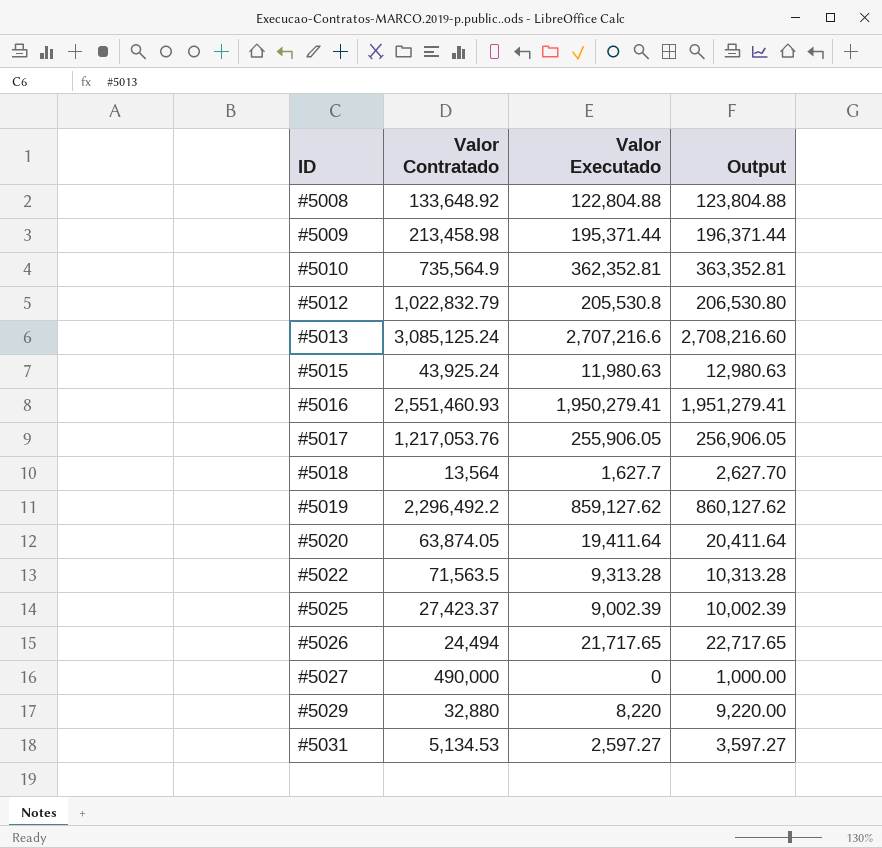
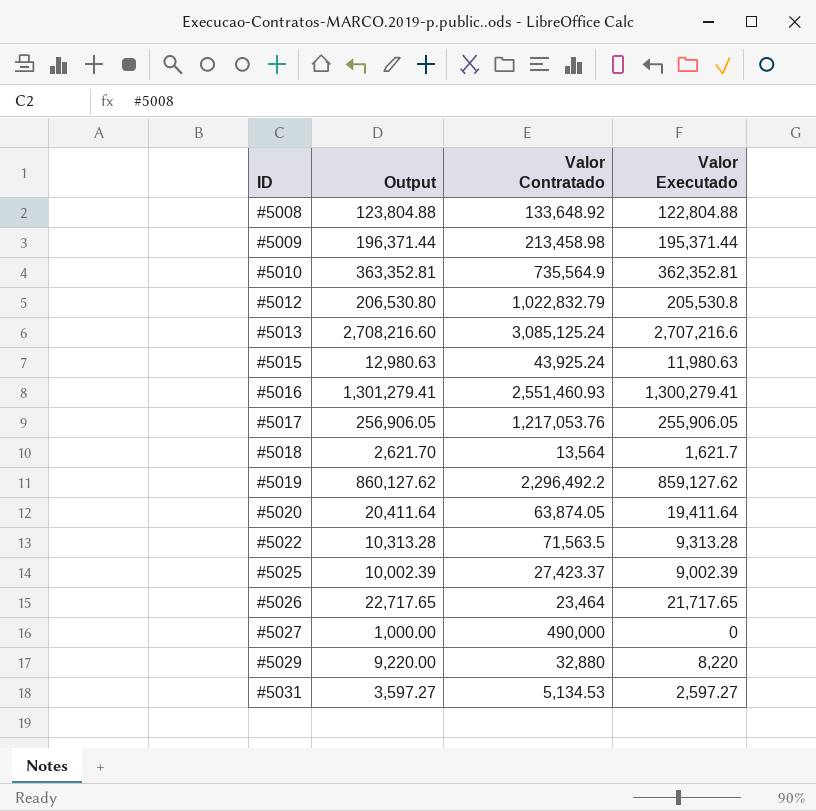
column Output | position: 4 -> 2
#5016 | Output: 1,951,279.41 -> 1,301,279.41
#5016 | Valor Executado: 1,950,279.41 -> 1,300,279.41
#5018 | Output: 2,627.70 -> 2,621.70
#5018 | Valor Executado: 1,627.7 -> 1,621.7
#5026 | Valor Contratado: 24,494 -> 23,464

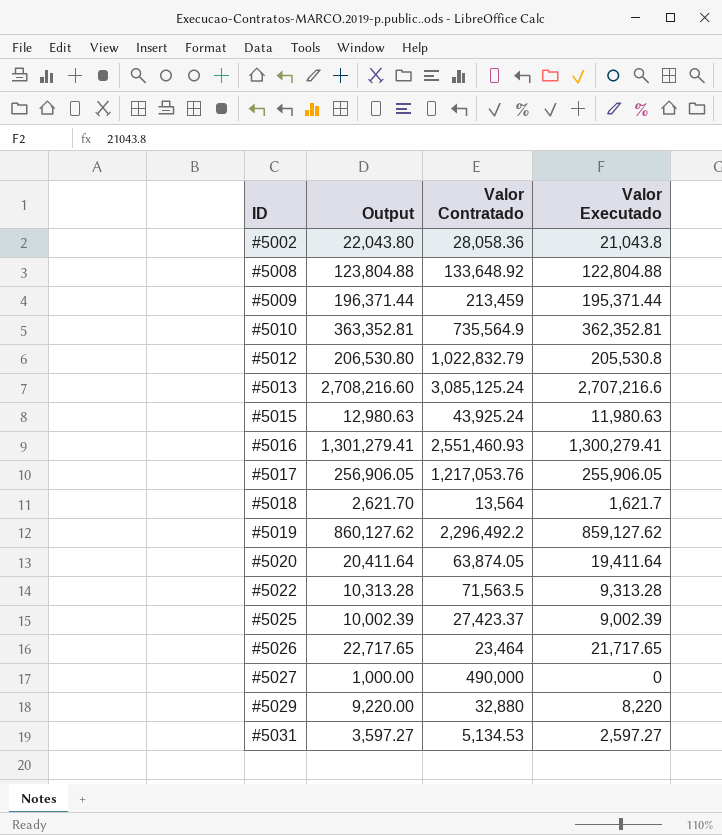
row #5002: none -> 22,043.80 | 28,058.36 | 21,043.8
#5009 | Valor Contratado: 213,458.98 -> 213,459

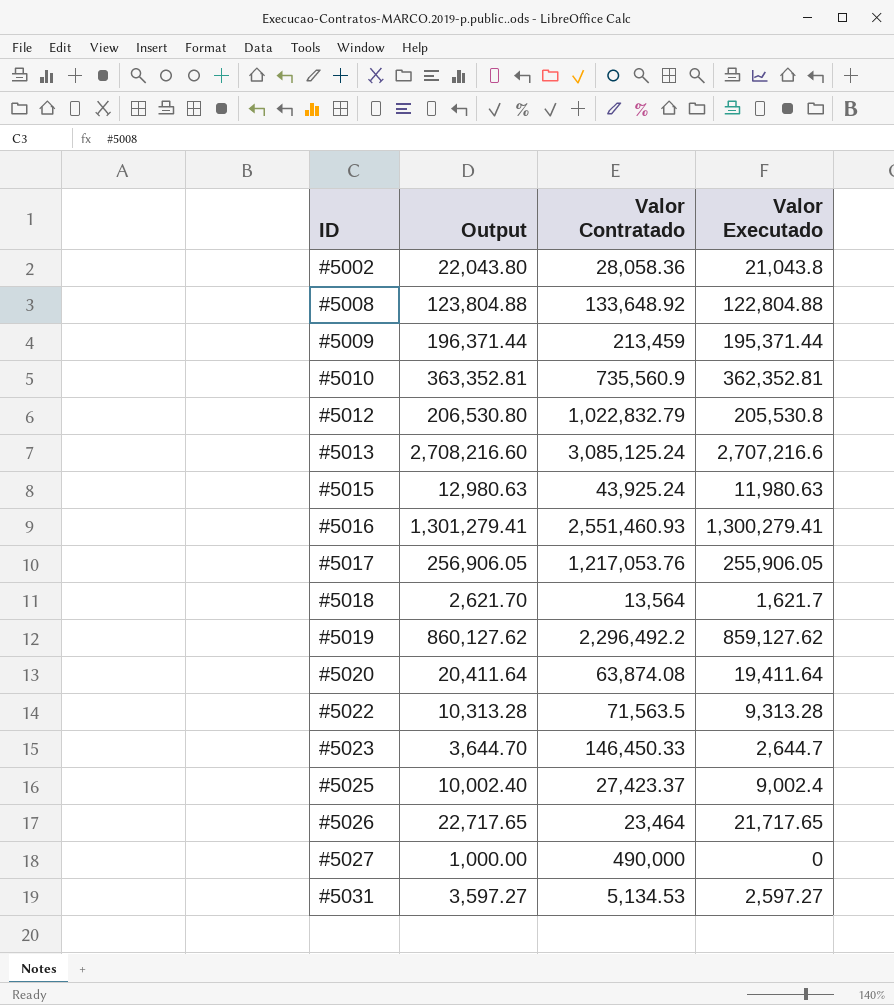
row #5029: 9,220.00 | 32,880 | 8,220 -> none
#5010 | Valor Contratado: 735,564.9 -> 735,560.9
#5020 | Valor Contratado: 63,874.05 -> 63,874.08
row #5023: none -> 3,644.70 | 146,450.33 | 2,644.7
#5025 | Output: 10,002.39 -> 10,002.40
#5025 | Valor Executado: 9,002.39 -> 9,002.4

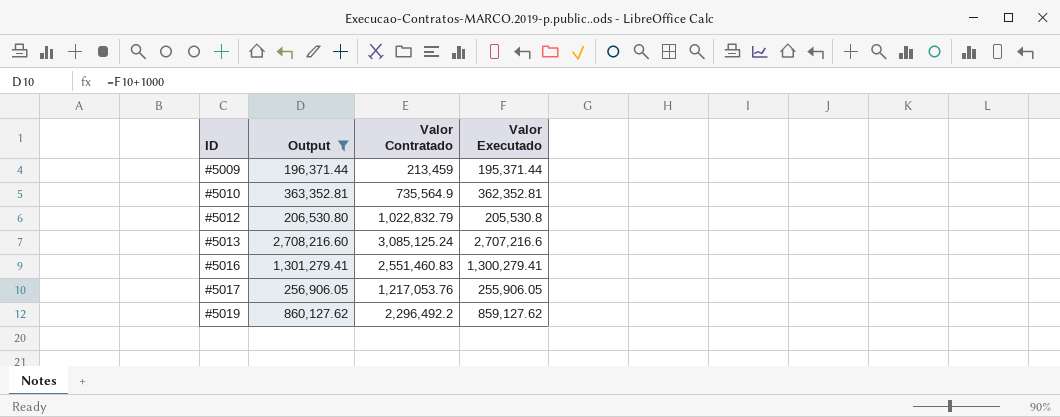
filter: none -> Output >= 196,371.44
#5010 | Valor Contratado: 735,560.9 -> 735,564.9
#5016 | Valor Contratado: 2,551,460.93 -> 2,551,460.83

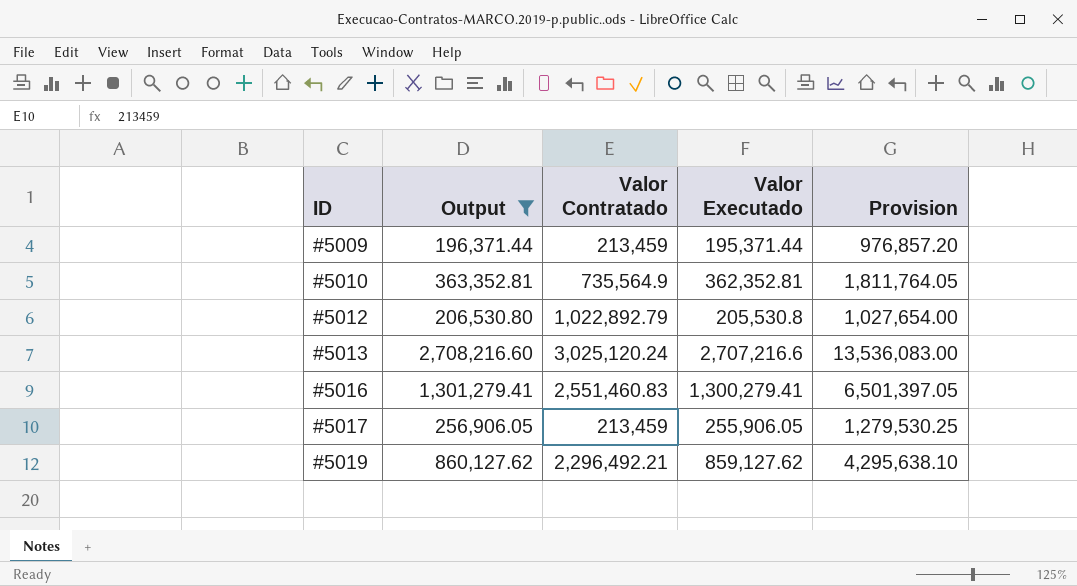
column Provision | formula: none -> [Valor Executado] * 5
#5012 | Valor Contratado: 1,022,832.79 -> 1,022,892.79
#5013 | Valor Contratado: 3,085,125.24 -> 3,025,120.24
#5017 | Valor Contratado: 1,217,053.76 -> 213,459
#5019 | Valor Contratado: 2,296,492.2 -> 2,296,492.21

